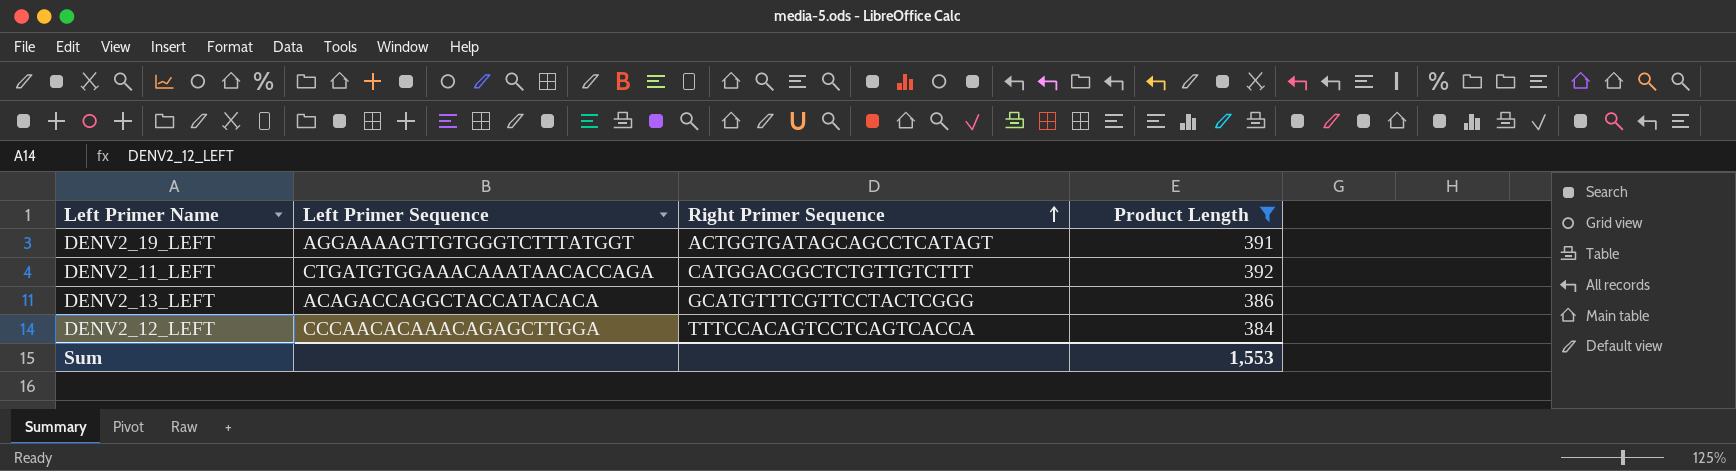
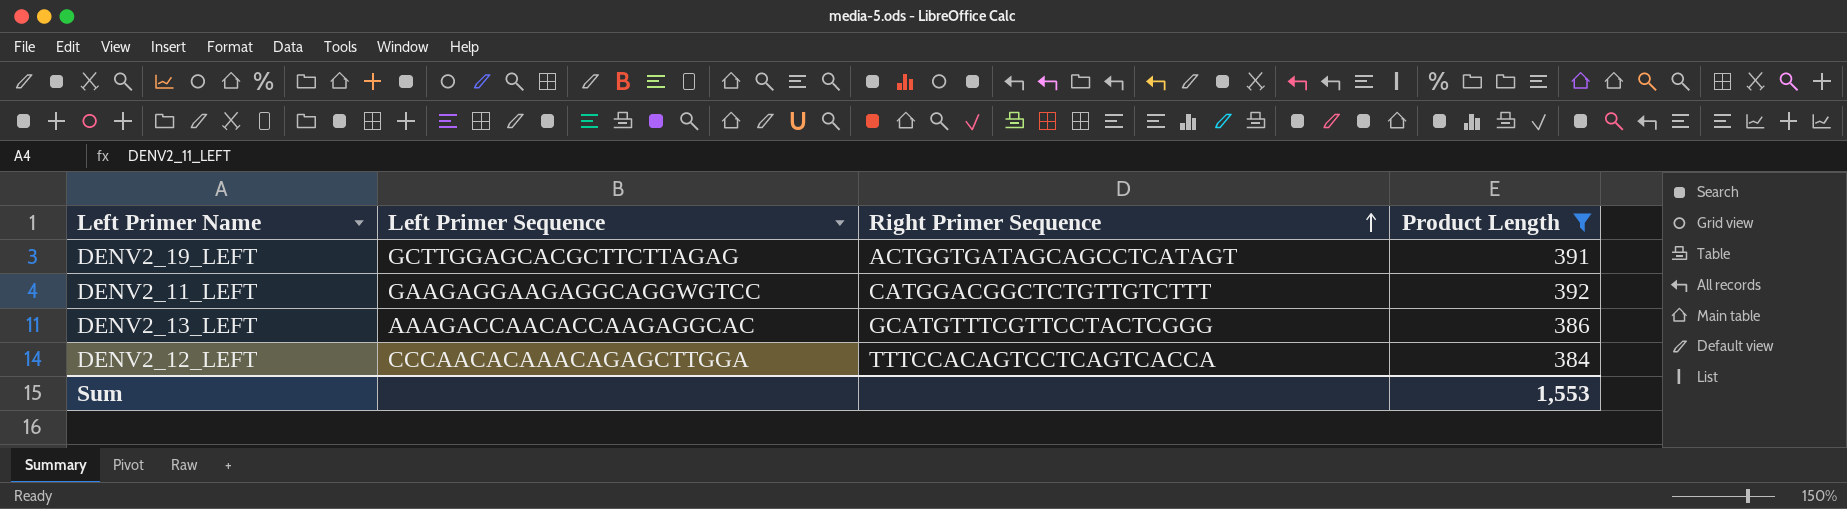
DENV2_19_LEFT | Left Primer Sequence: AGGAAAAGTTGTGGGTCTTTATGGT -> GCTTGGAGCACGCTTCTTAGAG
DENV2_11_LEFT | Left Primer Sequence: CTGATGTGGAAACAAATAACACCAGA -> GAAGAGGAAGAGGCAGGWGTCC
DENV2_13_LEFT | Left Primer Sequence: ACAGACCAGGCTACCATACACA -> AAAGACCAACACCAAGAGGCAC

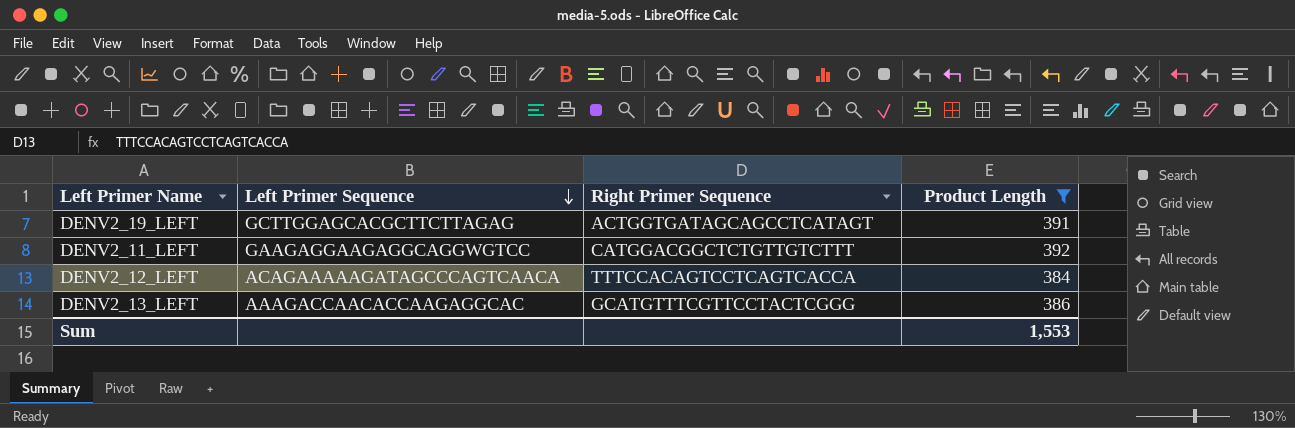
row order: Right Primer Sequence ascending -> Left Primer Sequence descending
DENV2_12_LEFT | Left Primer Sequence: CCCAACACAAACAGAGCTTGGA -> ACAGAAAAAGATAGCCCAGTCAACA

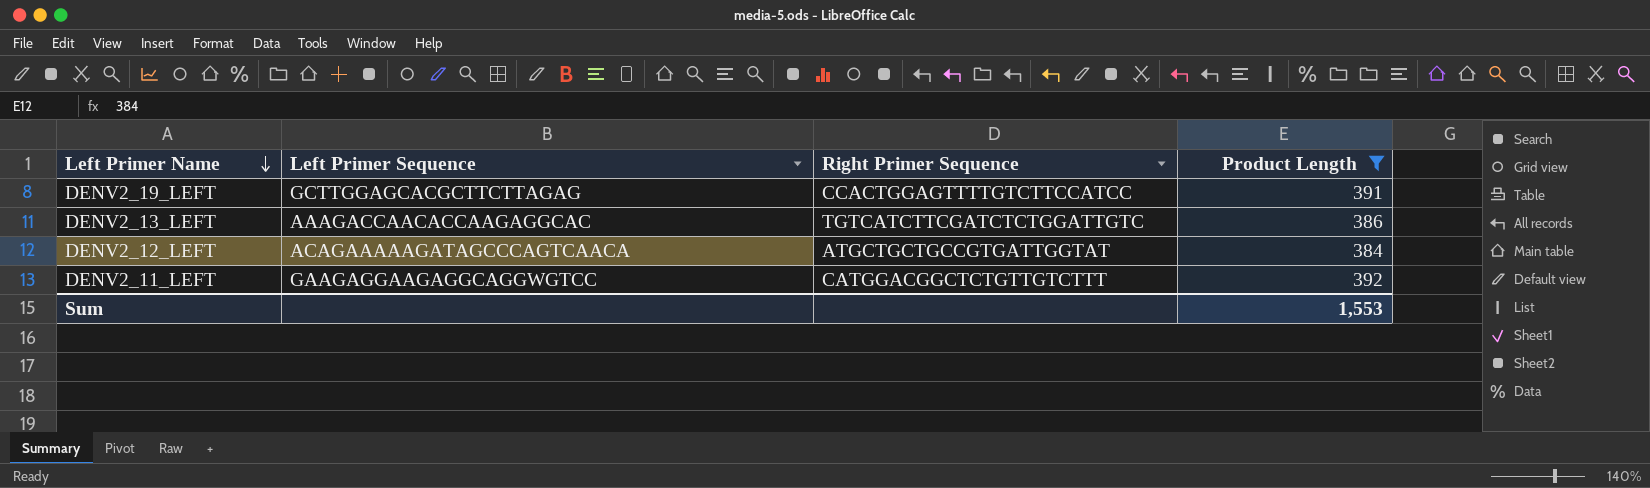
row order: Left Primer Sequence descending -> Left Primer Name descending
DENV2_19_LEFT | Right Primer Sequence: ACTGGTGATAGCAGCCTCATAGT -> CCACTGGAGTTTTGTCTTCCATCC
DENV2_13_LEFT | Right Primer Sequence: GCATGTTTCGTTCCTACTCGGG -> TGTCATCTTCGATCTCTGGATTGTC
DENV2_12_LEFT | Right Primer Sequence: TTTCCACAGTCCTCAGTCACCA -> ATGCTGCTGCCGTGATTGGTAT

